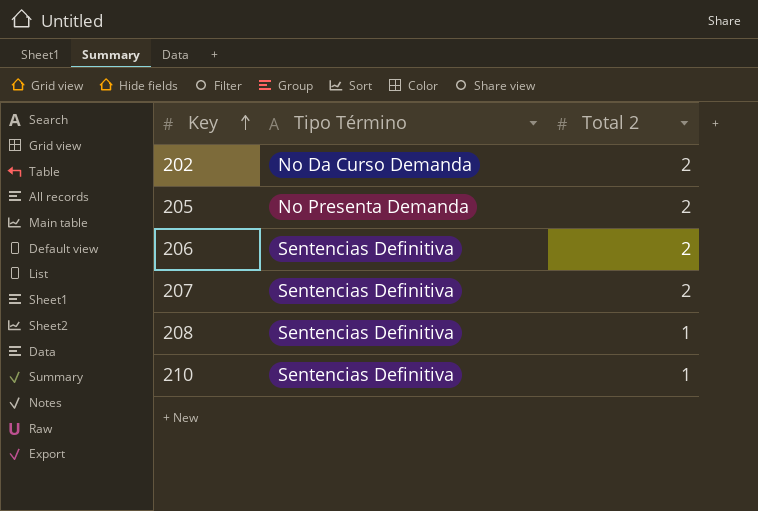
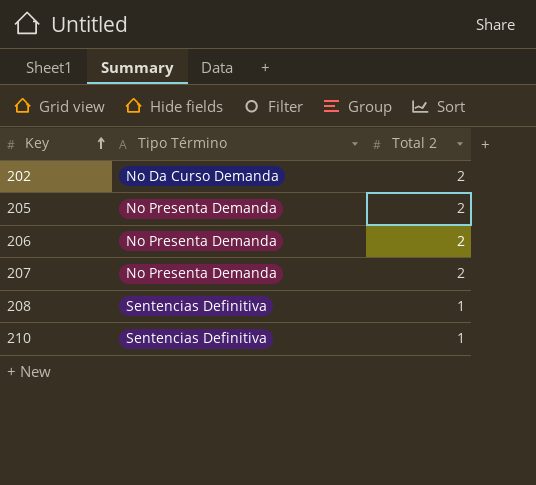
206 | Tipo Término: Sentencias Definitiva -> No Presenta Demanda
207 | Tipo Término: Sentencias Definitiva -> No Presenta Demanda

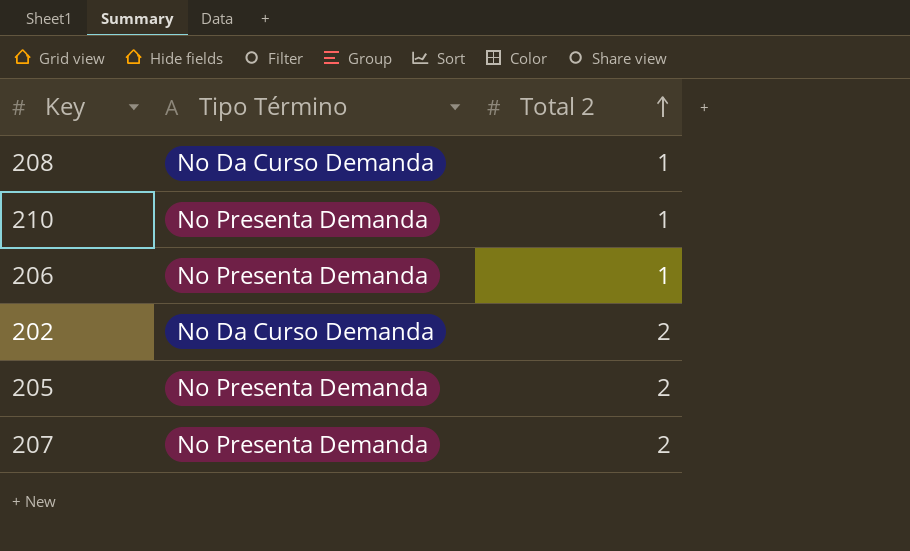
row order: Key ascending -> Total 2 ascending
208 | Tipo Término: Sentencias Definitiva -> No Da Curso Demanda
210 | Tipo Término: Sentencias Definitiva -> No Presenta Demanda
206 | Total 2: 2 -> 1

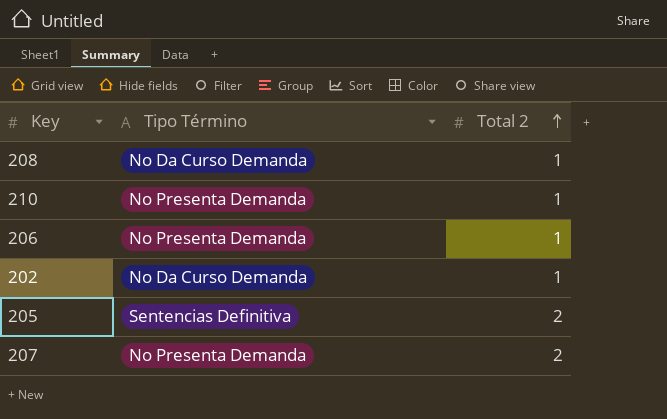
202 | Total 2: 2 -> 1
205 | Tipo Término: No Presenta Demanda -> Sentencias Definitiva

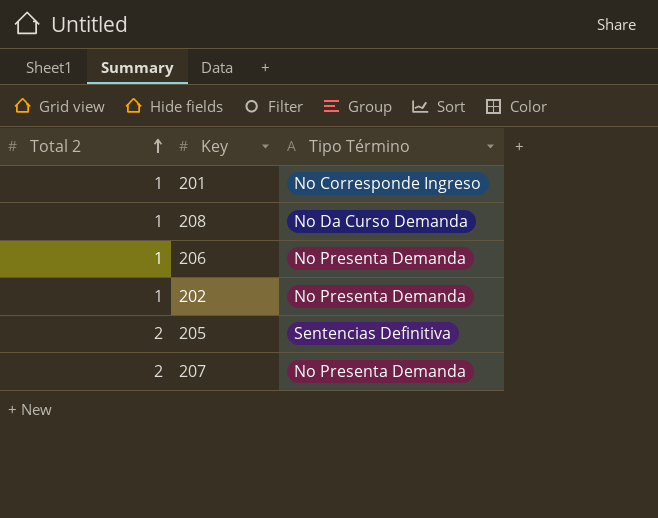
column Total 2 | position: 3 -> 1
row 210: No Presenta Demanda | 1 -> none
row 201: none -> 1 | No Corresponde Ingreso
202 | Tipo Término: No Da Curso Demanda -> No Presenta Demanda

